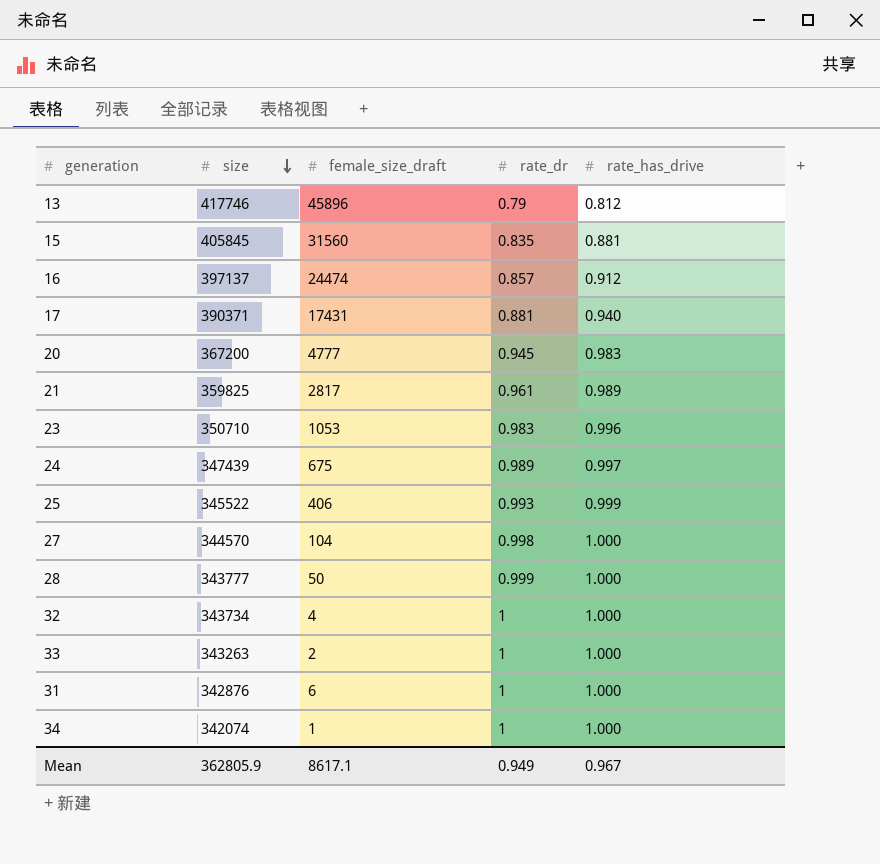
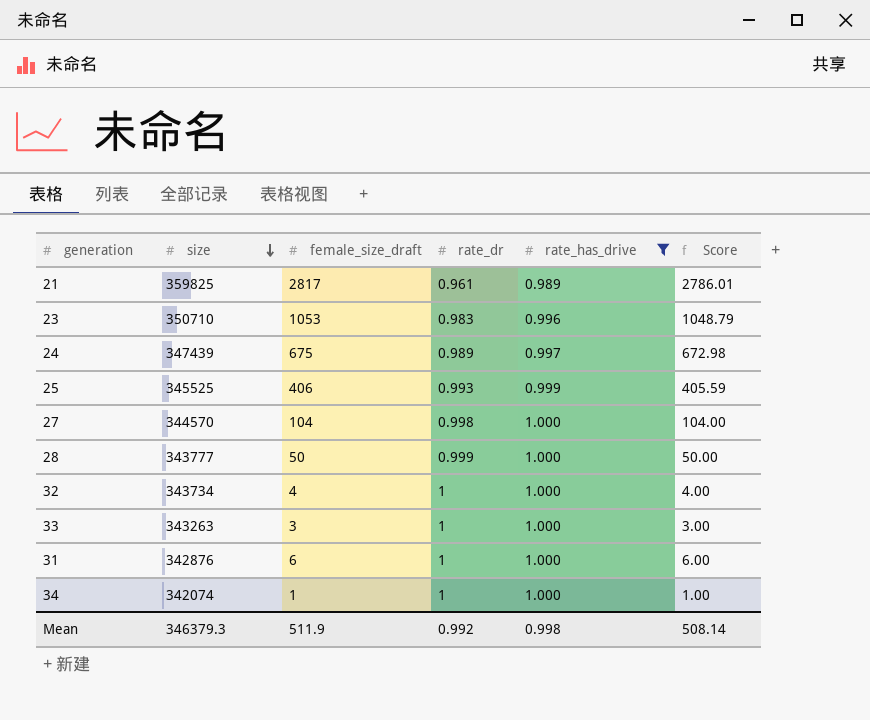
filter: none -> rate_has_drive >= 0.989
column Score | formula: none -> [female_size_draft] * [rate_has_drive]
25 | size: 345522 -> 345525
33 | female_size_draft: 2 -> 3
Mean | size: 362805.9 -> 346379.3
Mean | female_size_draft: 8617.1 -> 511.9
Mean | rate_dr: 0.949 -> 0.992
Mean | rate_has_drive: 0.967 -> 0.998

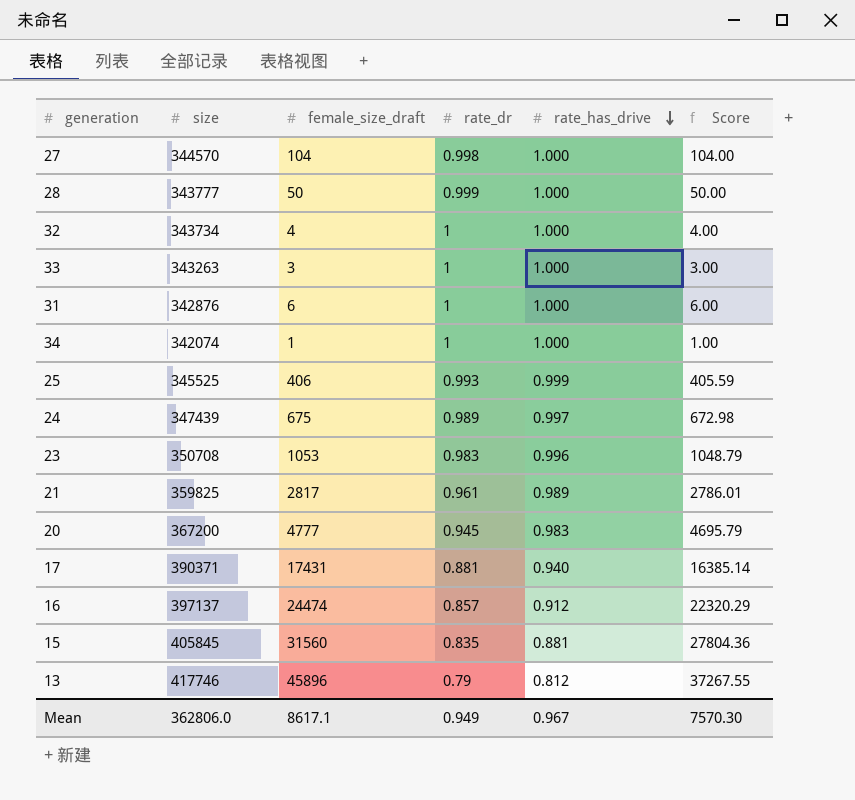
filter: rate_has_drive >= 0.989 -> none
row order: size descending -> rate_has_drive descending
23 | size: 350710 -> 350708
Mean | size: 346379.3 -> 362806.0
Mean | female_size_draft: 511.9 -> 8617.1
Mean | rate_dr: 0.992 -> 0.949
Mean | rate_has_drive: 0.998 -> 0.967
Mean | Score: 508.14 -> 7570.30

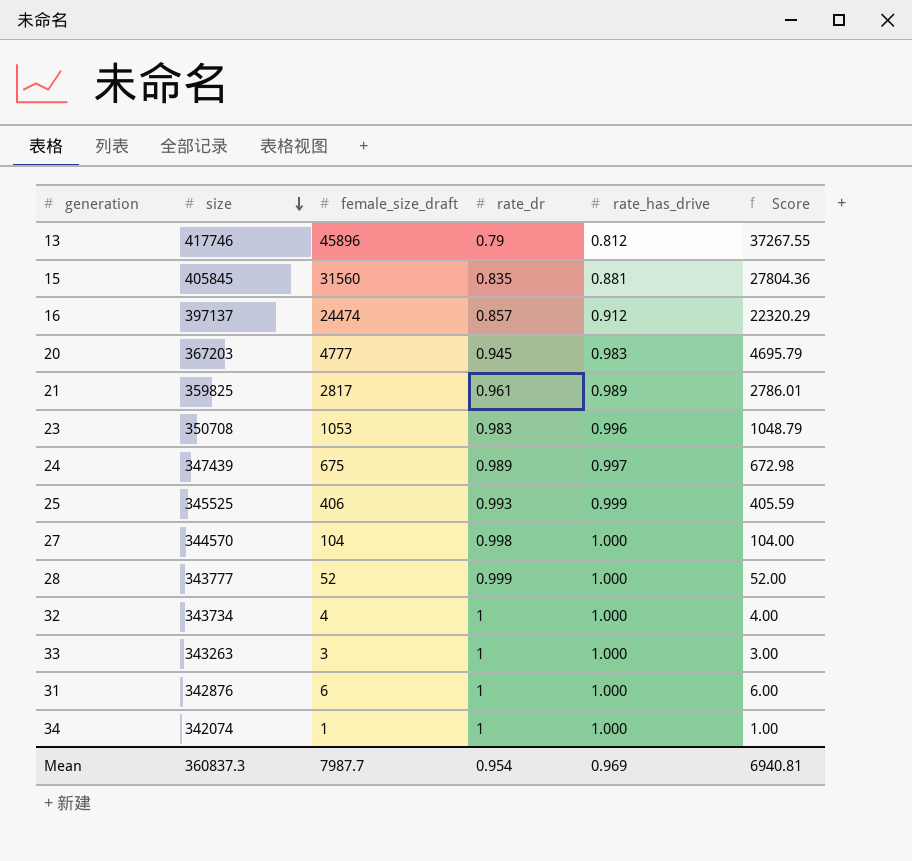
row order: rate_has_drive descending -> size descending
row 17: 390371 | 17431 | 0.881 | 0.940 | 16385.14 -> none
20 | size: 367200 -> 367203
28 | female_size_draft: 50 -> 52
28 | Score: 50.00 -> 52.00
Mean | size: 362806.0 -> 360837.3
Mean | female_size_draft: 8617.1 -> 7987.7
Mean | rate_dr: 0.949 -> 0.954
Mean | rate_has_drive: 0.967 -> 0.969
Mean | Score: 7570.30 -> 6940.81

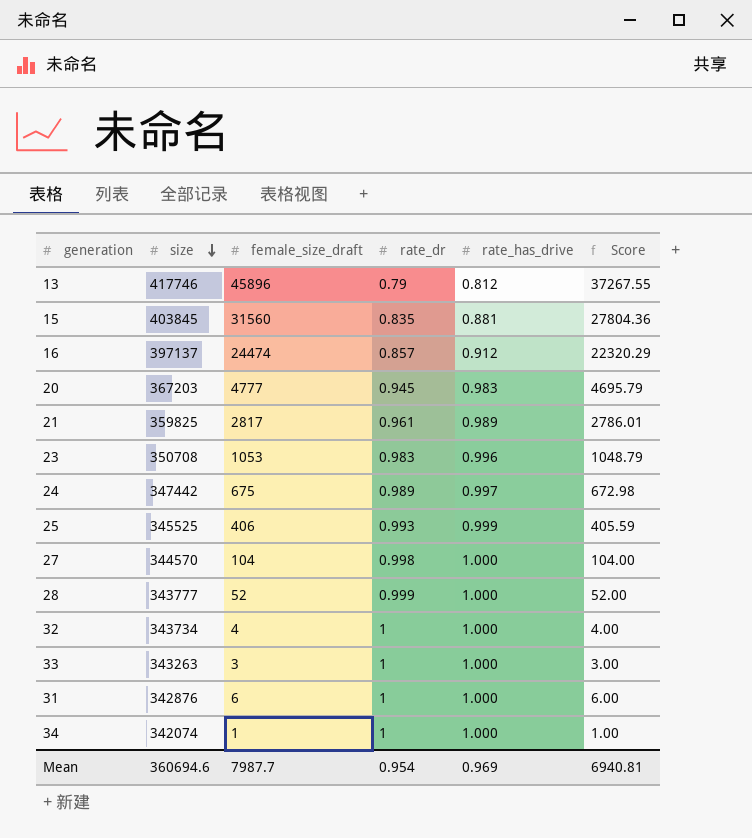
15 | size: 405845 -> 403845
24 | size: 347439 -> 347442
Mean | size: 360837.3 -> 360694.6

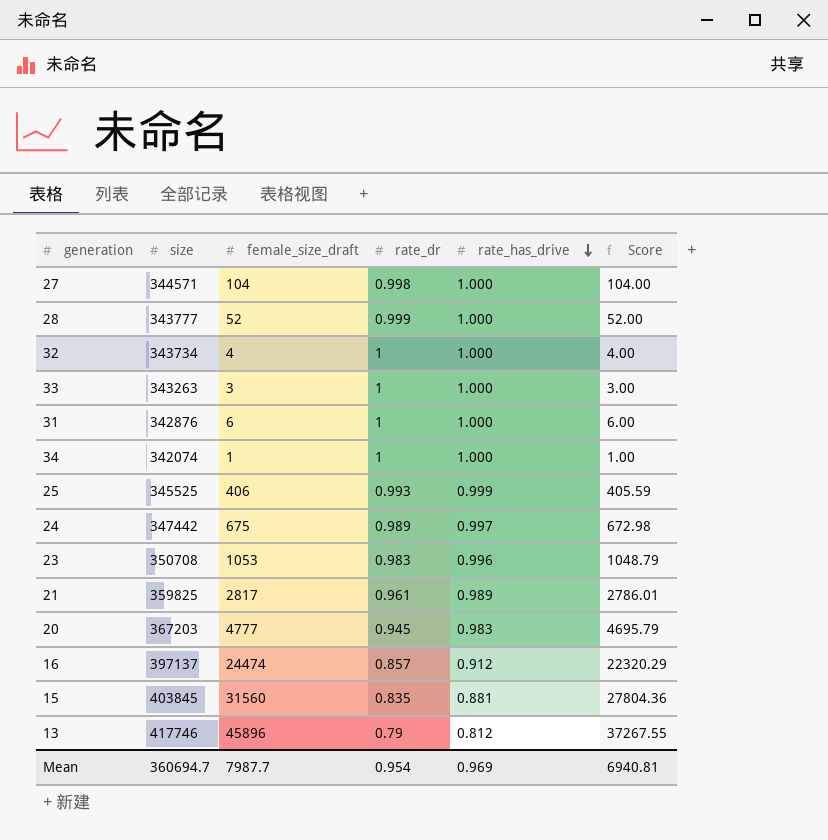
row order: size descending -> rate_has_drive descending
27 | size: 344570 -> 344571
Mean | size: 360694.6 -> 360694.7

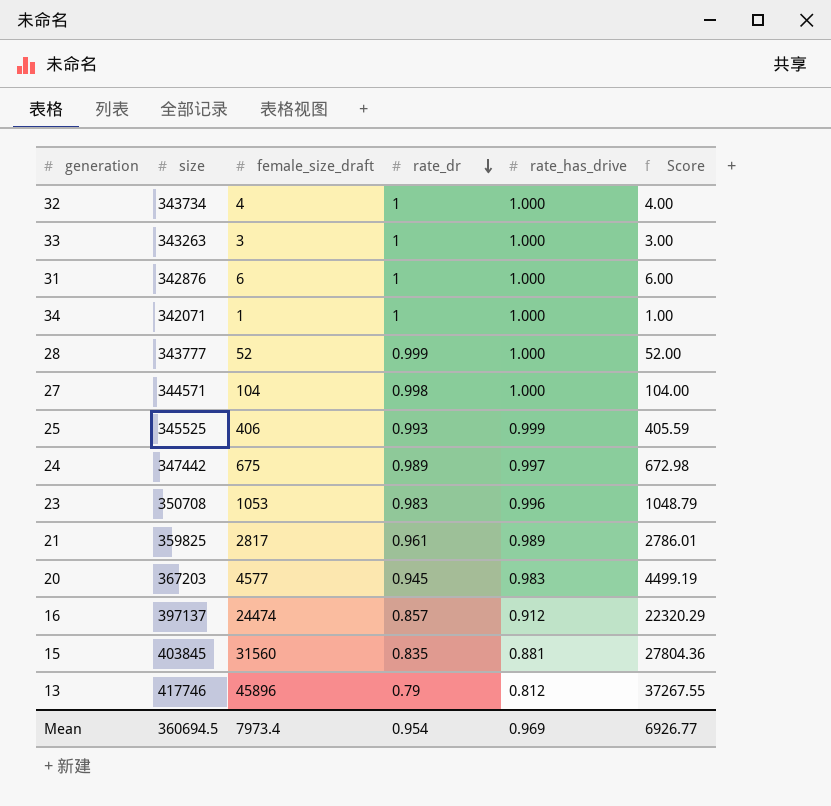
row order: rate_has_drive descending -> rate_dr descending
34 | size: 342074 -> 342071
20 | female_size_draft: 4777 -> 4577
20 | Score: 4695.79 -> 4499.19
Mean | size: 360694.7 -> 360694.5
Mean | female_size_draft: 7987.7 -> 7973.4
Mean | Score: 6940.81 -> 6926.77

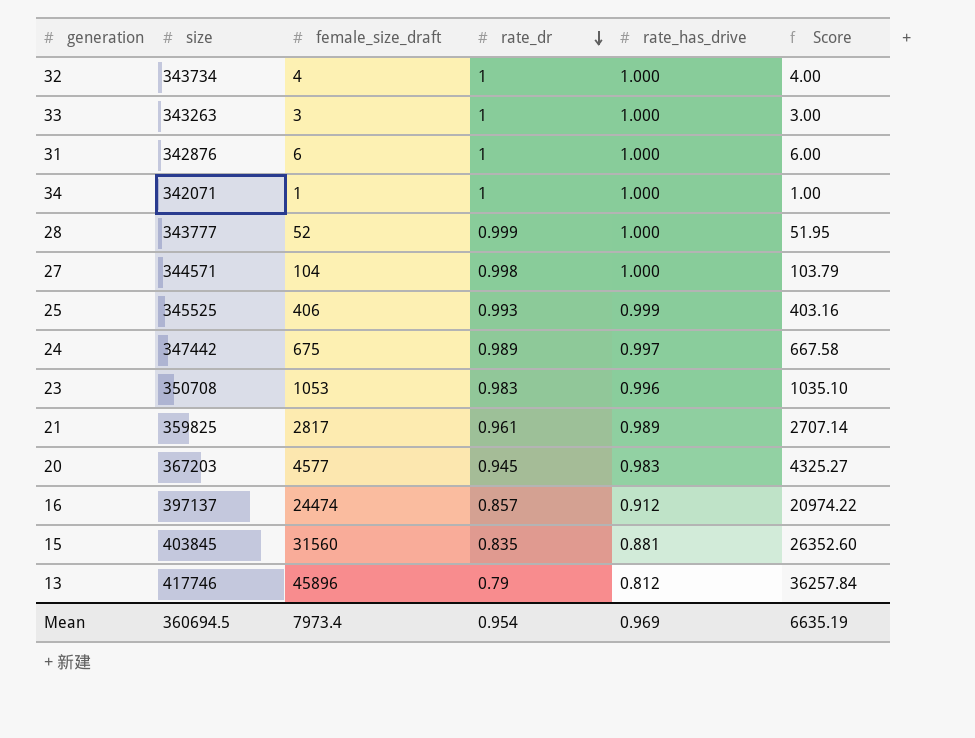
column Score | formula: [female_size_draft] * [rate_has_drive] -> [female_size_draft] * [rate_dr]
Mean | Score: 6926.77 -> 6635.19

